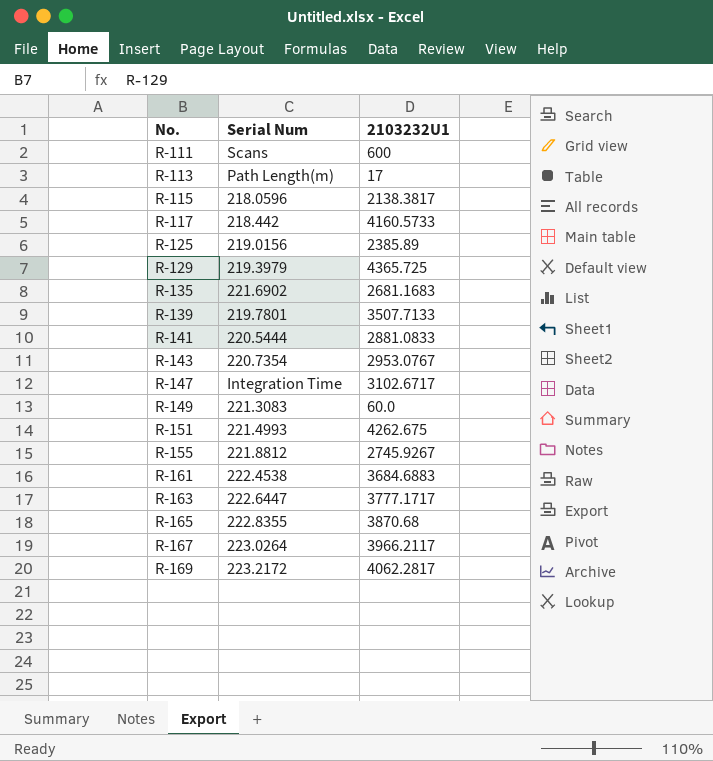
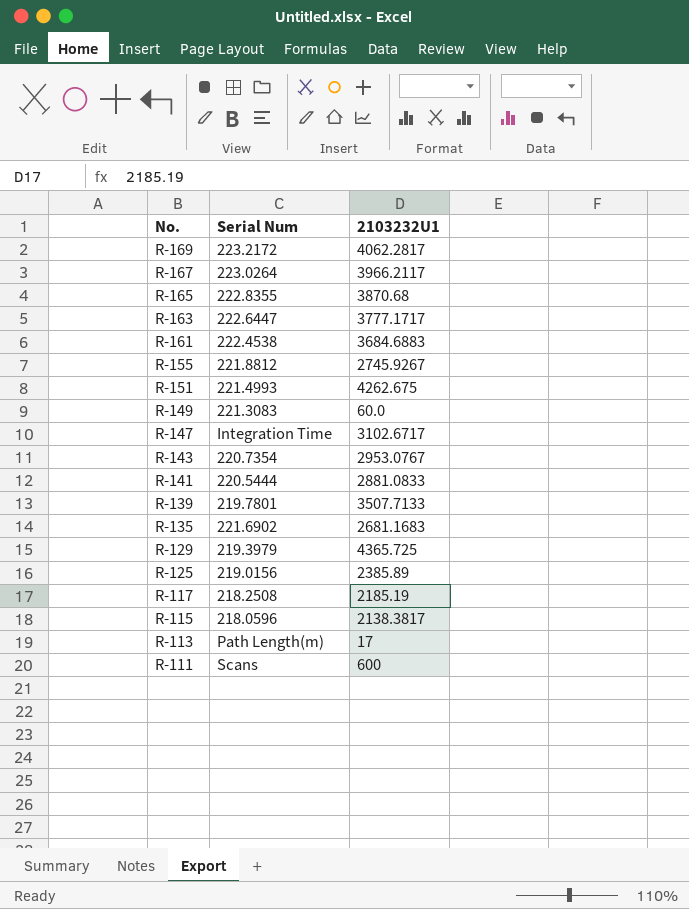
row order: No. ascending -> No. descending
R-117 | Serial Num: 218.442 -> 218.2508
R-117 | 2103232U1: 4160.5733 -> 2185.19

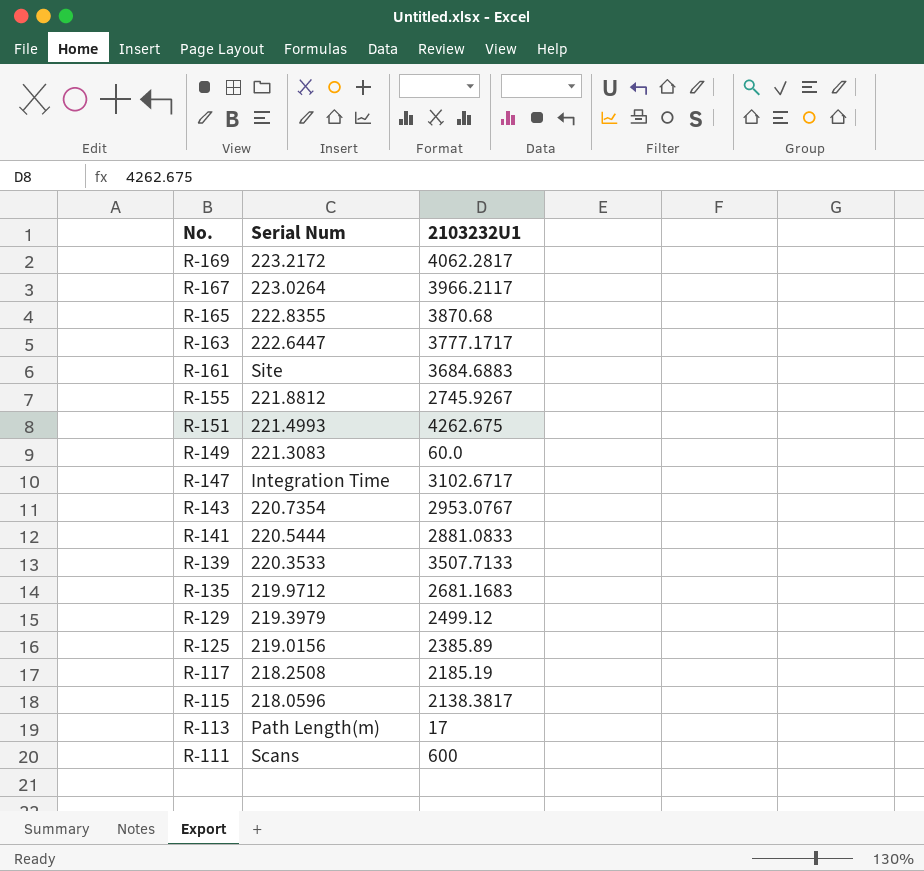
R-161 | Serial Num: 222.4538 -> Site
R-139 | Serial Num: 219.7801 -> 220.3533
R-135 | Serial Num: 221.6902 -> 219.9712
R-129 | 2103232U1: 4365.725 -> 2499.12

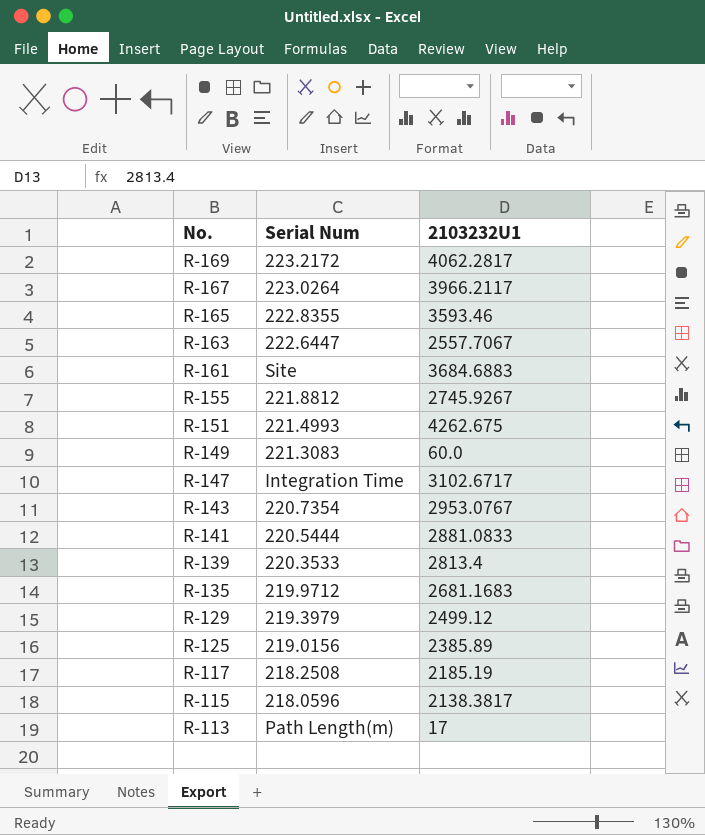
row R-111: Scans | 600 -> none
R-165 | 2103232U1: 3870.68 -> 3593.46
R-163 | 2103232U1: 3777.1717 -> 2557.7067
R-139 | 2103232U1: 3507.7133 -> 2813.4

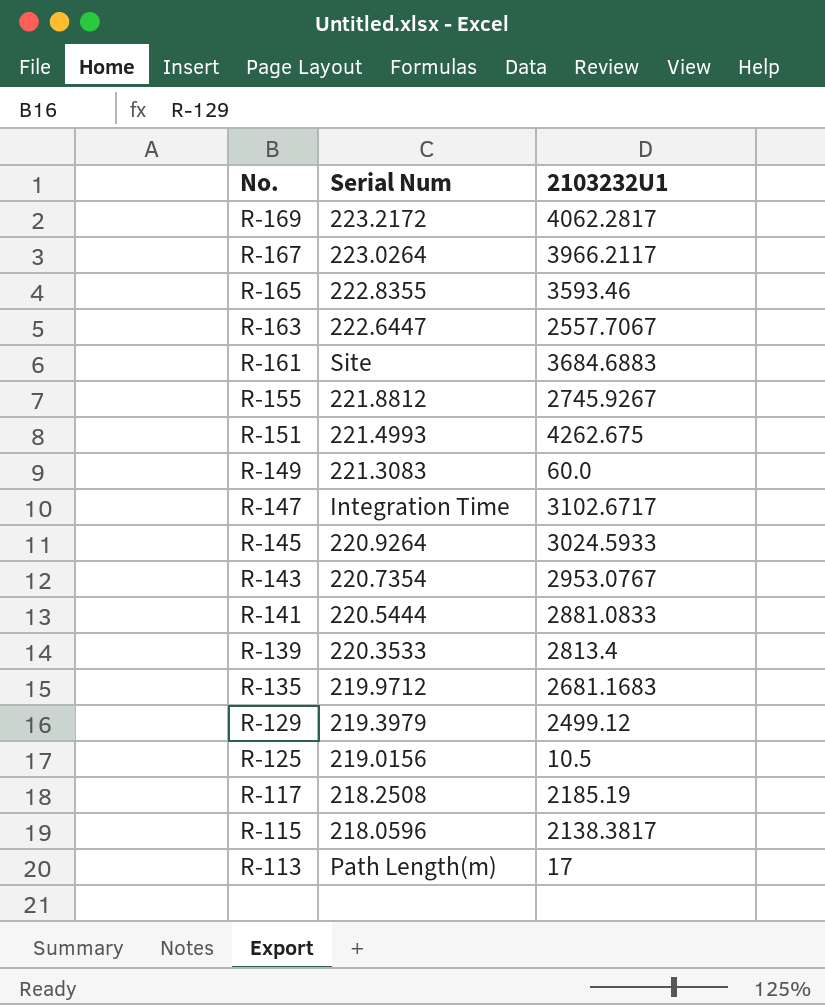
row R-145: none -> 220.9264 | 3024.5933
R-125 | 2103232U1: 2385.89 -> 10.5

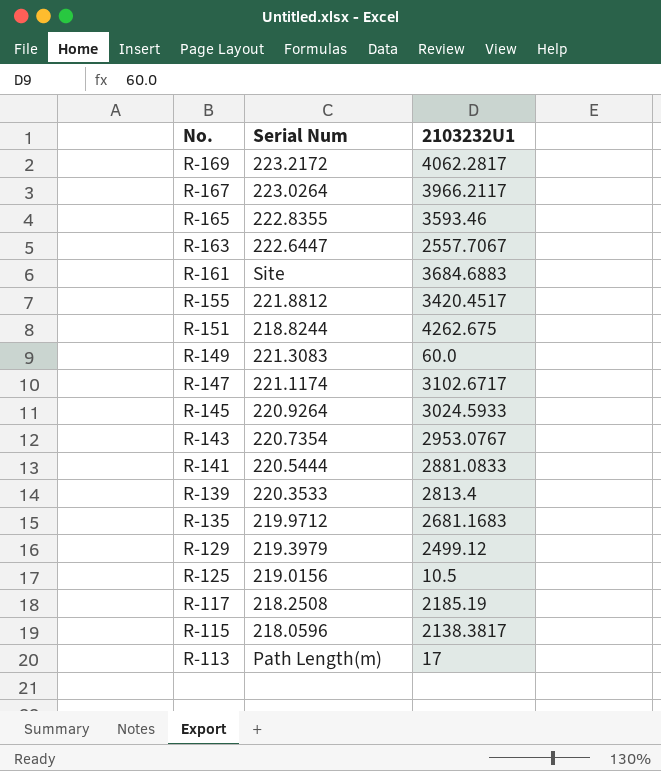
R-155 | 2103232U1: 2745.9267 -> 3420.4517
R-151 | Serial Num: 221.4993 -> 218.8244
R-147 | Serial Num: Integration Time -> 221.1174

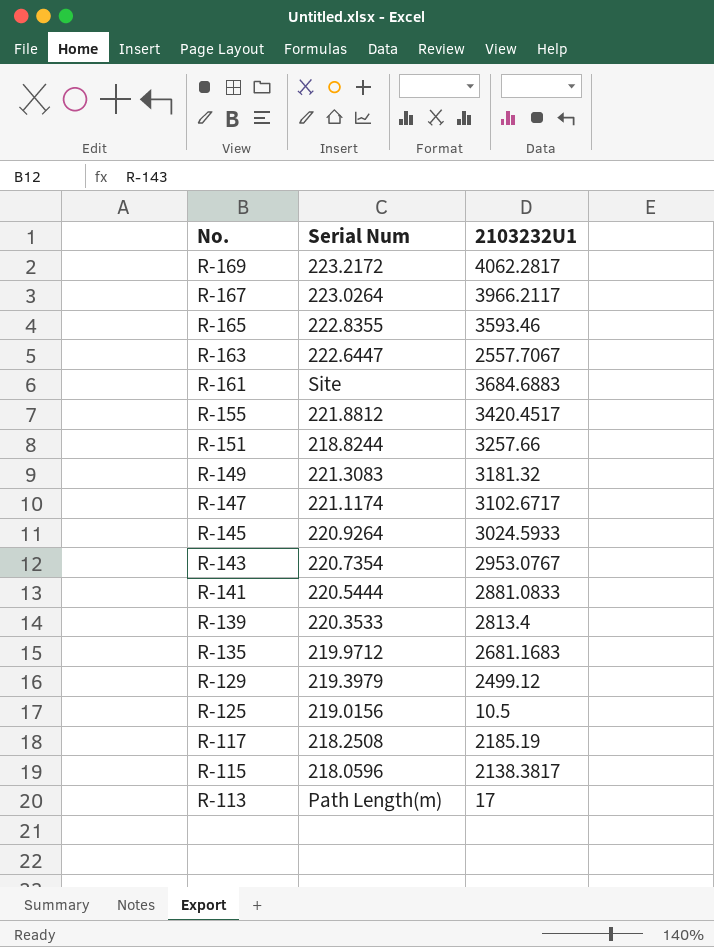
R-151 | 2103232U1: 4262.675 -> 3257.66
R-149 | 2103232U1: 60.0 -> 3181.32

